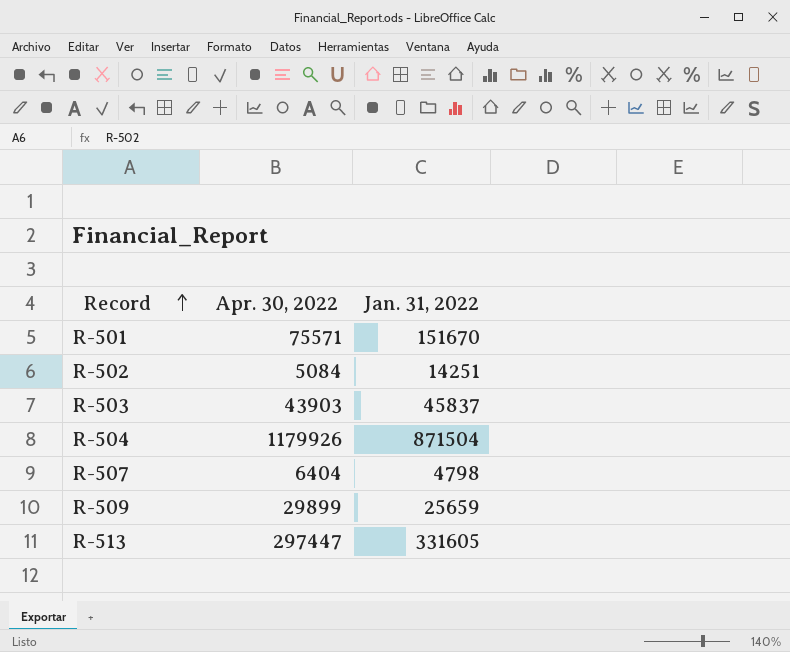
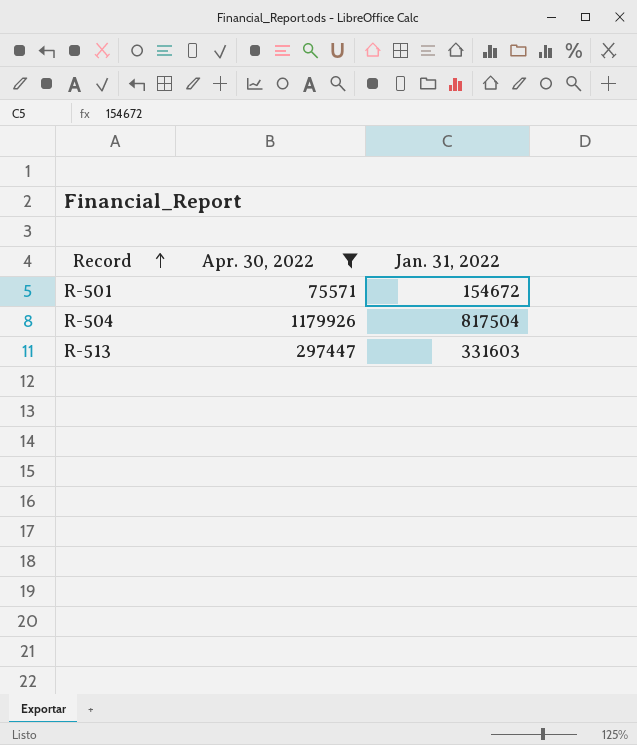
filter: none -> Apr. 30, 2022 >= 75571
R-501 | Jan. 31, 2022: 151670 -> 154672
R-504 | Jan. 31, 2022: 871504 -> 817504
R-513 | Jan. 31, 2022: 331605 -> 331603

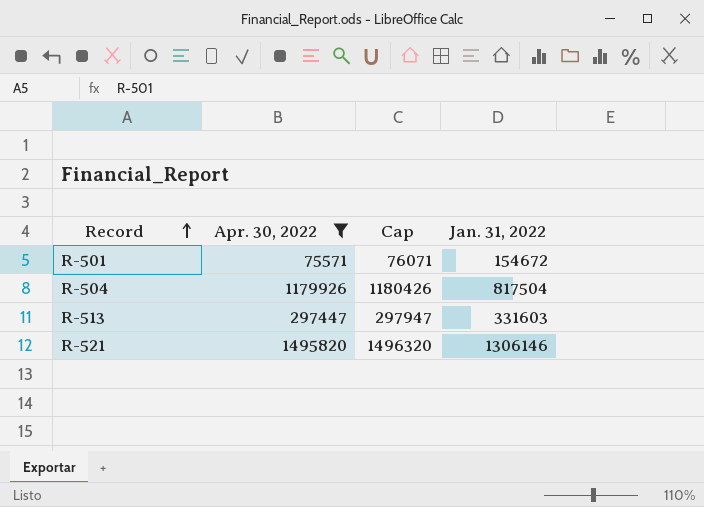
column Cap | formula: none -> [Apr. 30, 2022] + 500
row R-521: none -> 1495820 | 1496320 | 1306146

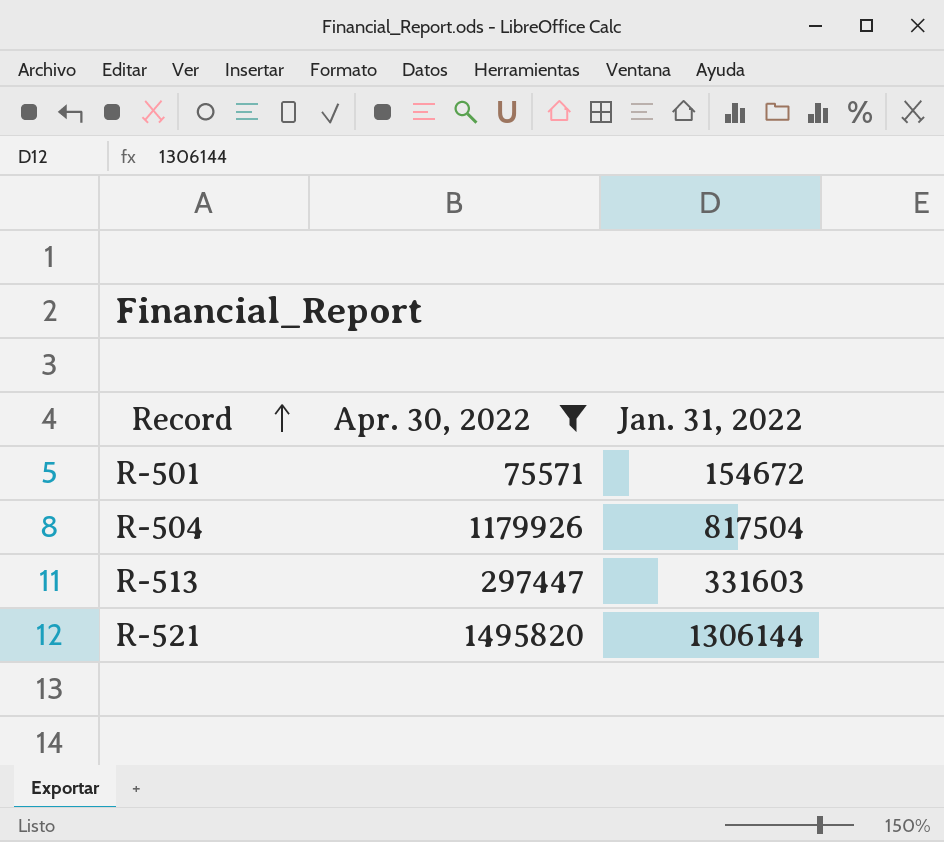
column Cap | formula: [Apr. 30, 2022] + 500 -> none
R-521 | Jan. 31, 2022: 1306146 -> 1306144

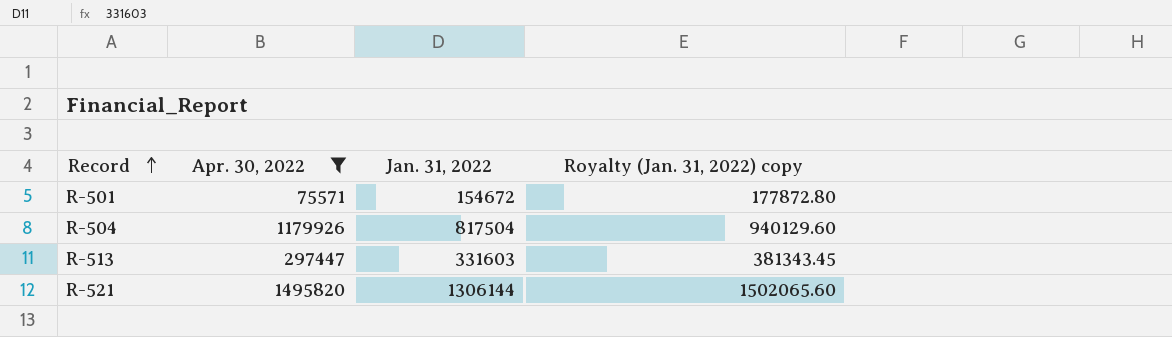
column Royalty (Jan. 31, 2022) copy | formula: none -> [Jan. 31, 2022] * 1.15

